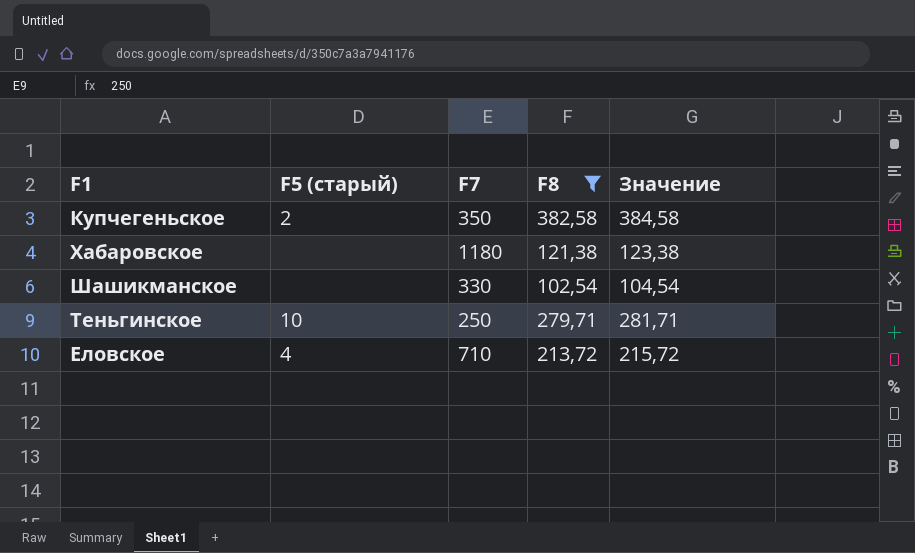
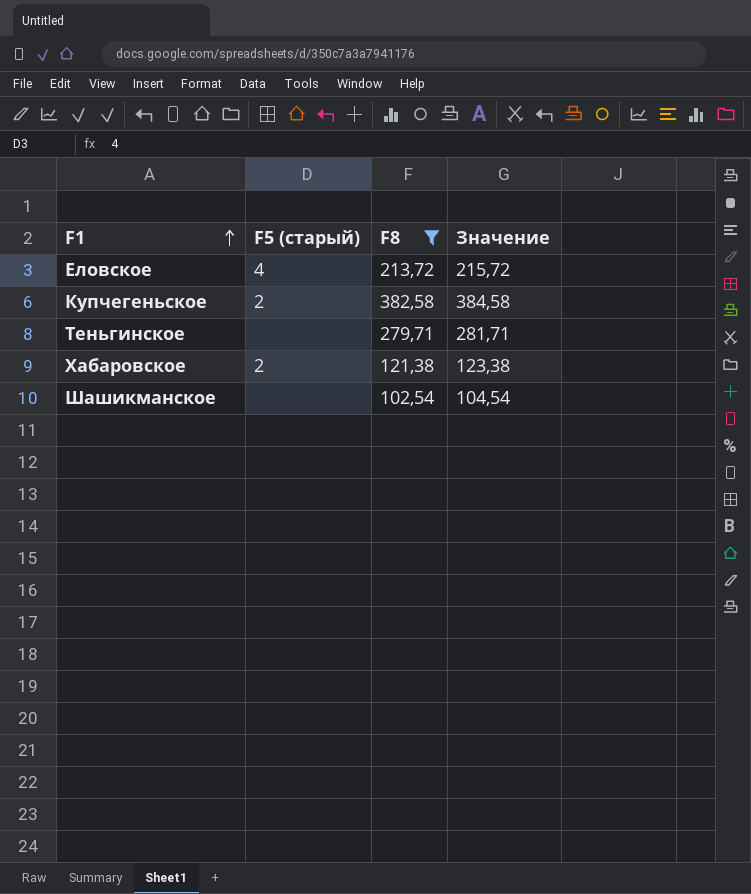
row order: none -> F1 ascending
column F7 | position: 3 -> none
Теньгинское | F5 (старый): 10 -> none
Хабаровское | F5 (старый): none -> 2

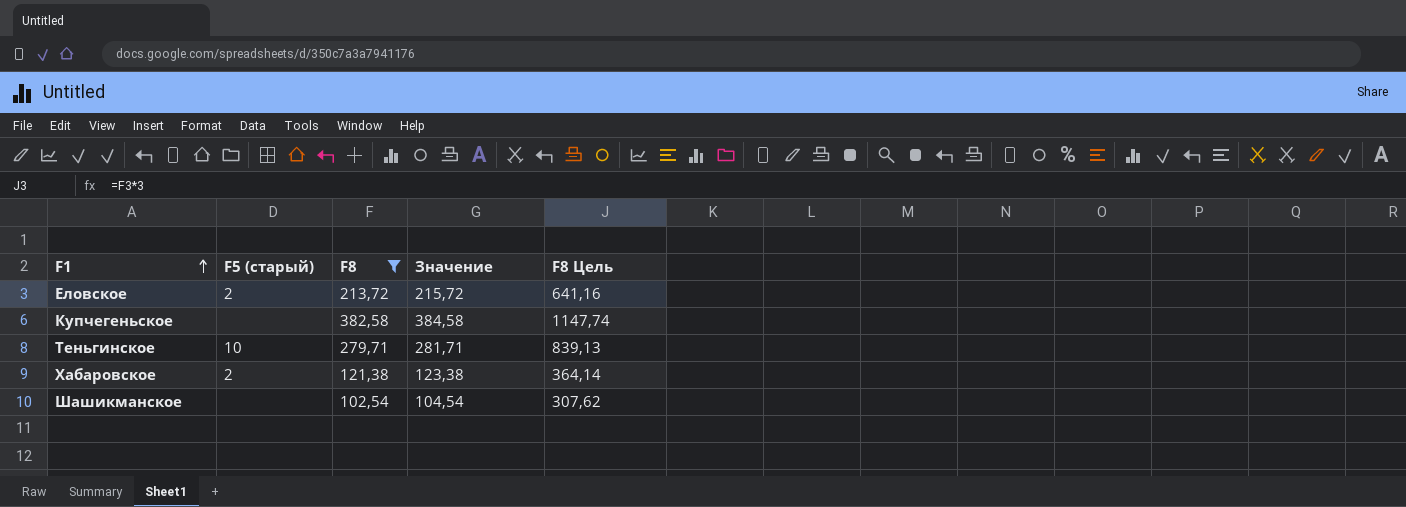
column F8 Цель | formula: none -> [F8] * 3
Еловское | F5 (старый): 4 -> 2
Купчегеньское | F5 (старый): 2 -> none
Теньгинское | F5 (старый): none -> 10

